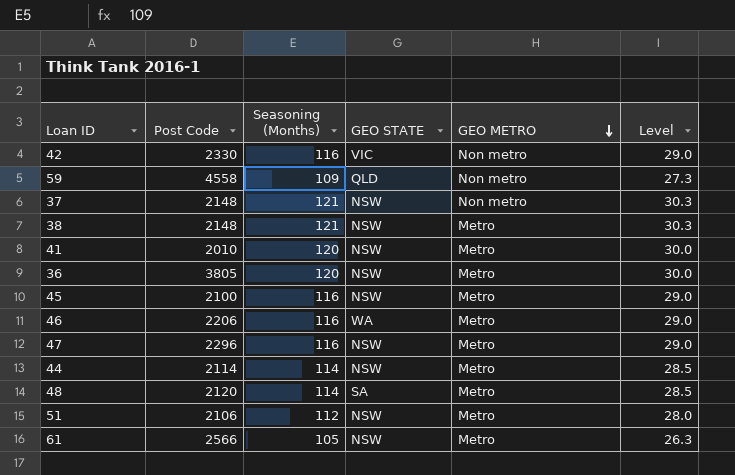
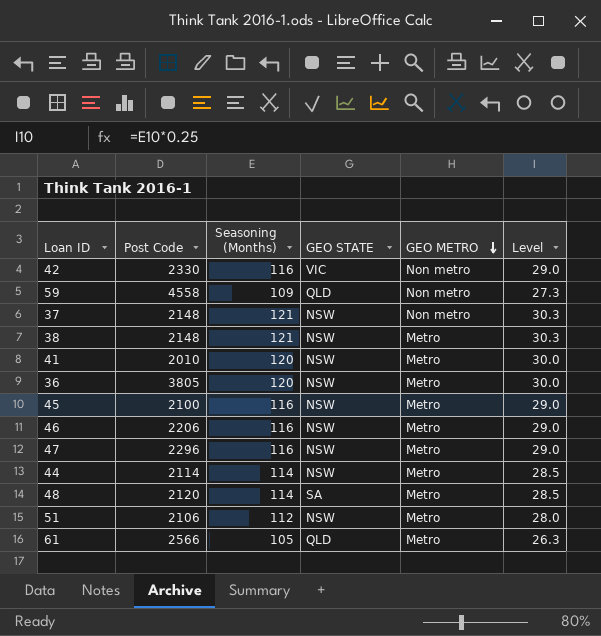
46 | GEO STATE: WA -> NSW
61 | GEO STATE: NSW -> QLD

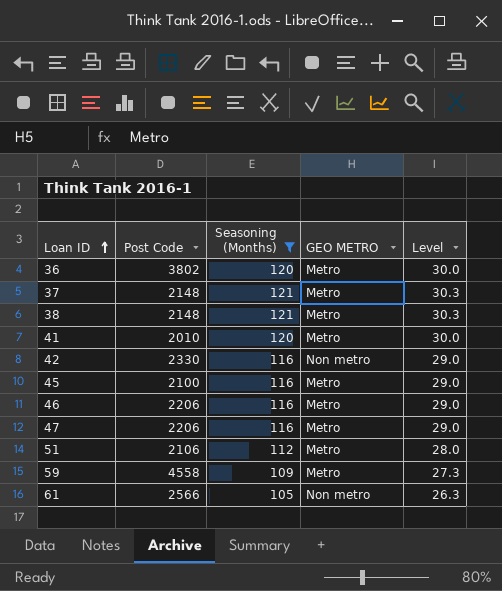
filter: none -> Seasoning (Months) != 114
row order: GEO METRO descending -> Loan ID ascending
column GEO STATE | position: 4 -> none
36 | Post Code: 3805 -> 3802
37 | GEO METRO: Non metro -> Metro
47 | Post Code: 2296 -> 2206
59 | GEO METRO: Non metro -> Metro
61 | GEO METRO: Metro -> Non metro

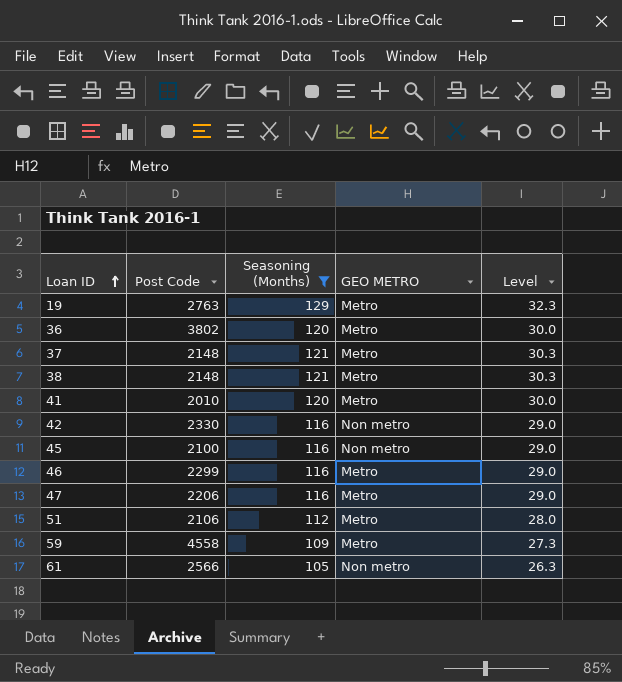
row 19: none -> 2763 | 129 | Metro | 32.3
45 | GEO METRO: Metro -> Non metro
46 | Post Code: 2206 -> 2299

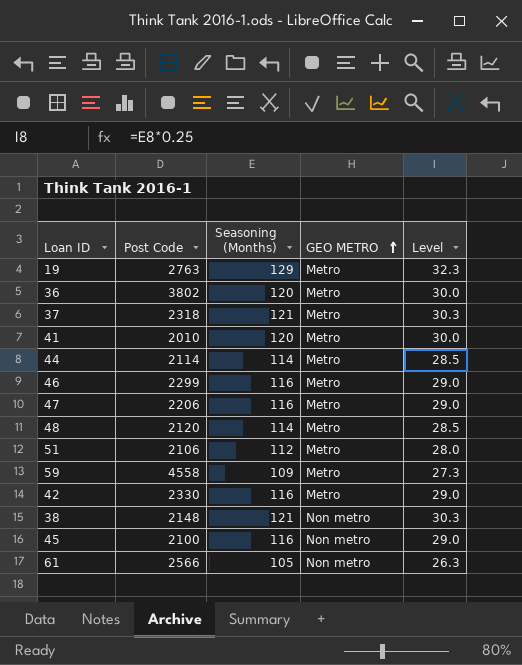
filter: Seasoning (Months) != 114 -> none
row order: Loan ID ascending -> GEO METRO ascending
37 | Post Code: 2148 -> 2318
42 | GEO METRO: Non metro -> Metro
38 | GEO METRO: Metro -> Non metro

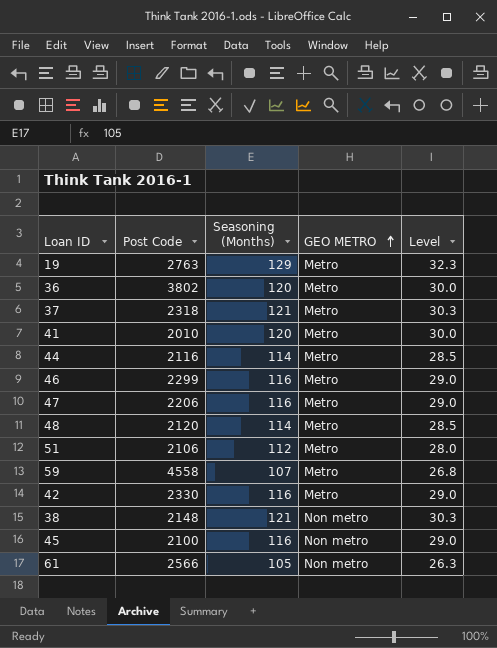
44 | Post Code: 2114 -> 2116
59 | Seasoning (Months): 109 -> 107
59 | Level: 27.3 -> 26.8

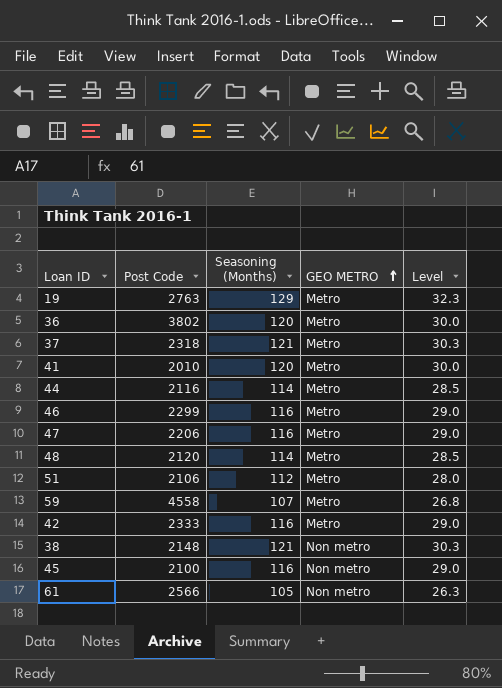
42 | Post Code: 2330 -> 2333

